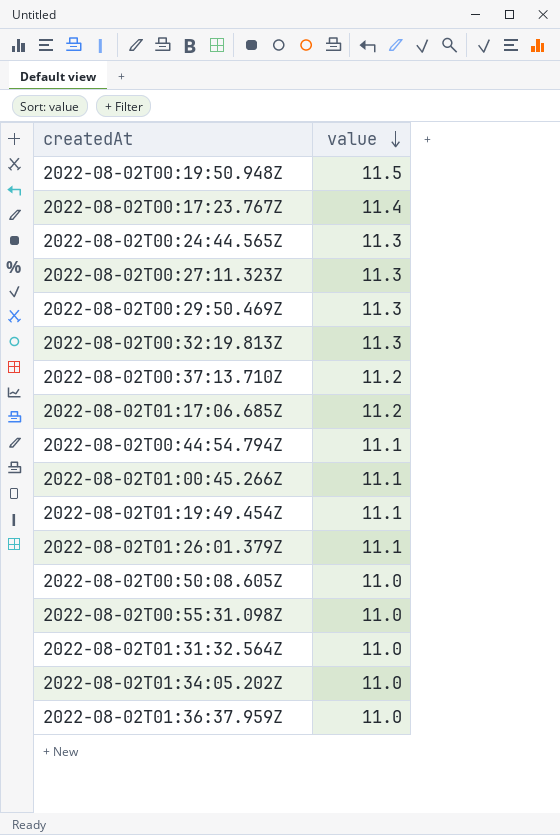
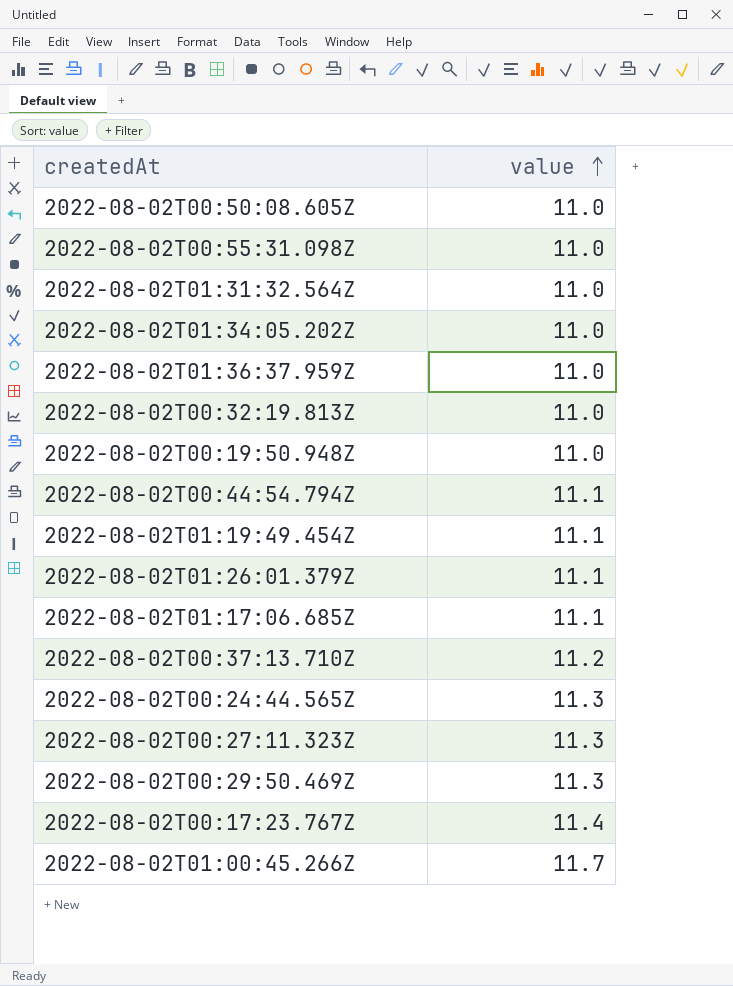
row order: value descending -> value ascending
2022-08-02T00:32:19.813Z | value: 11.3 -> 11.0
2022-08-02T00:19:50.948Z | value: 11.5 -> 11.0
2022-08-02T01:17:06.685Z | value: 11.2 -> 11.1
2022-08-02T01:00:45.266Z | value: 11.1 -> 11.7

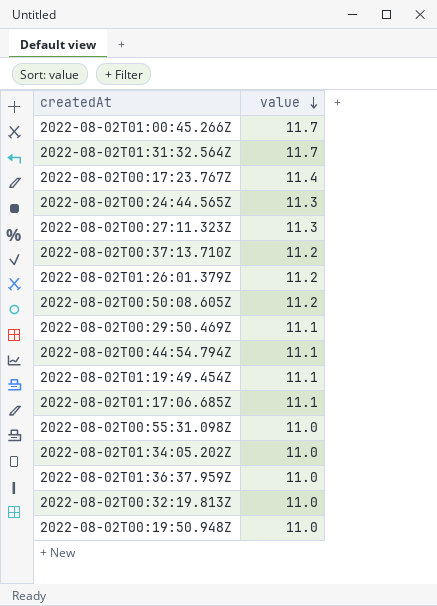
row order: value ascending -> value descending
2022-08-02T01:31:32.564Z | value: 11.0 -> 11.7
2022-08-02T01:26:01.379Z | value: 11.1 -> 11.2
2022-08-02T00:50:08.605Z | value: 11.0 -> 11.2
2022-08-02T00:29:50.469Z | value: 11.3 -> 11.1

